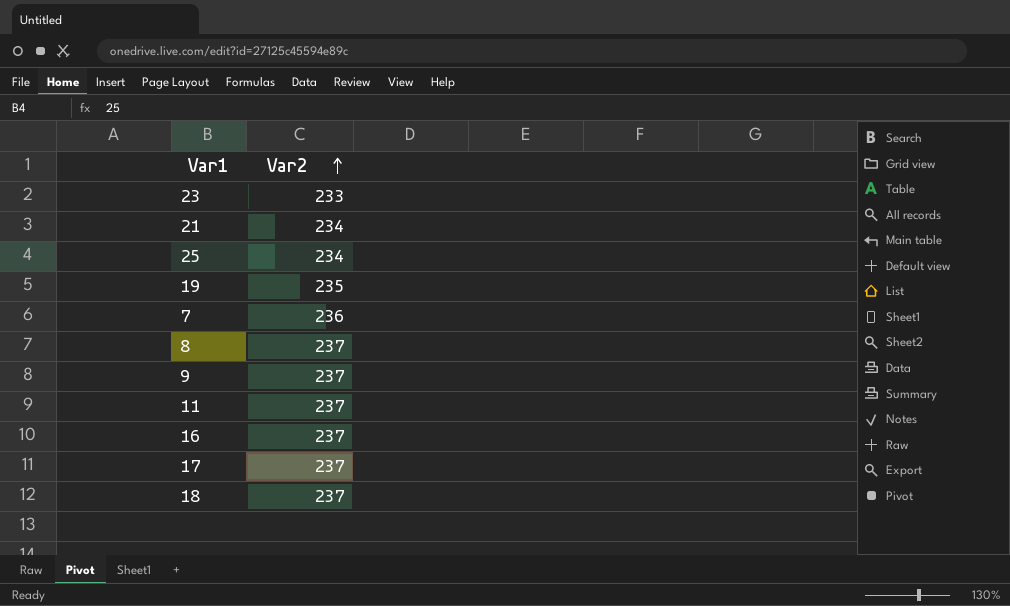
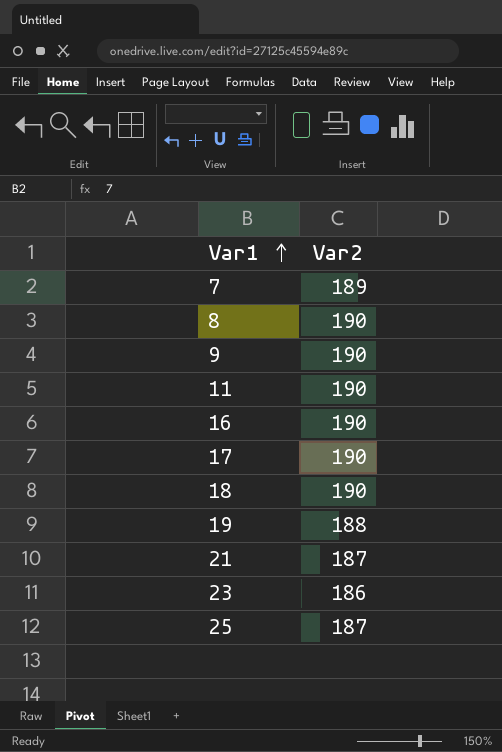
row order: Var2 ascending -> Var1 ascending
7 | Var2: 236 -> 189
8 | Var2: 237 -> 190
9 | Var2: 237 -> 190
11 | Var2: 237 -> 190
16 | Var2: 237 -> 190
17 | Var2: 237 -> 190
18 | Var2: 237 -> 190
19 | Var2: 235 -> 188
21 | Var2: 234 -> 187
23 | Var2: 233 -> 186
25 | Var2: 234 -> 187

